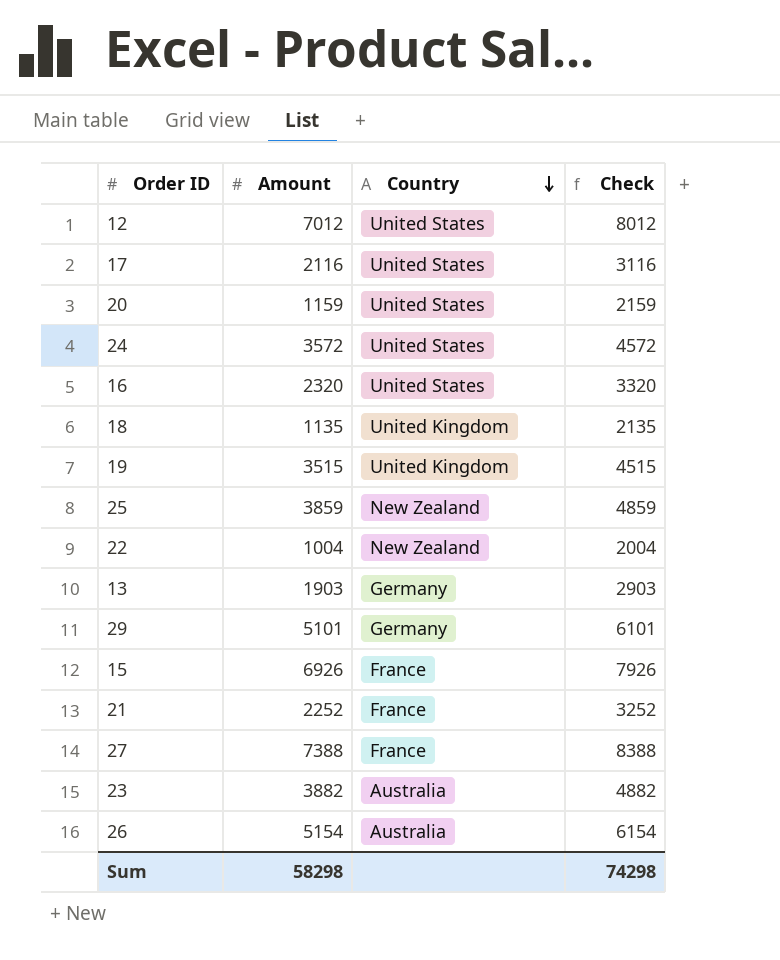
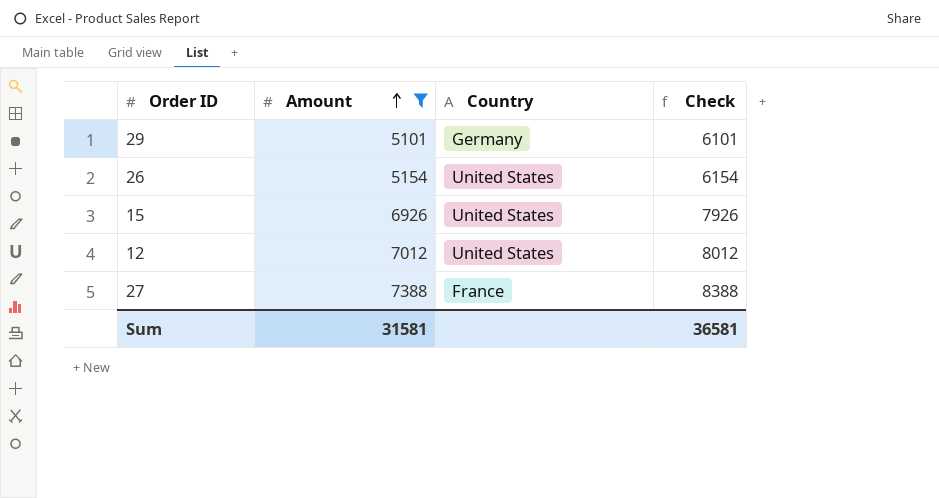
filter: none -> Amount >= 5101
row order: Country descending -> Amount ascending
26 | Country: Australia -> United States
15 | Country: France -> United States
Sum | Amount: 58298 -> 31581
Sum | Check: 74298 -> 36581

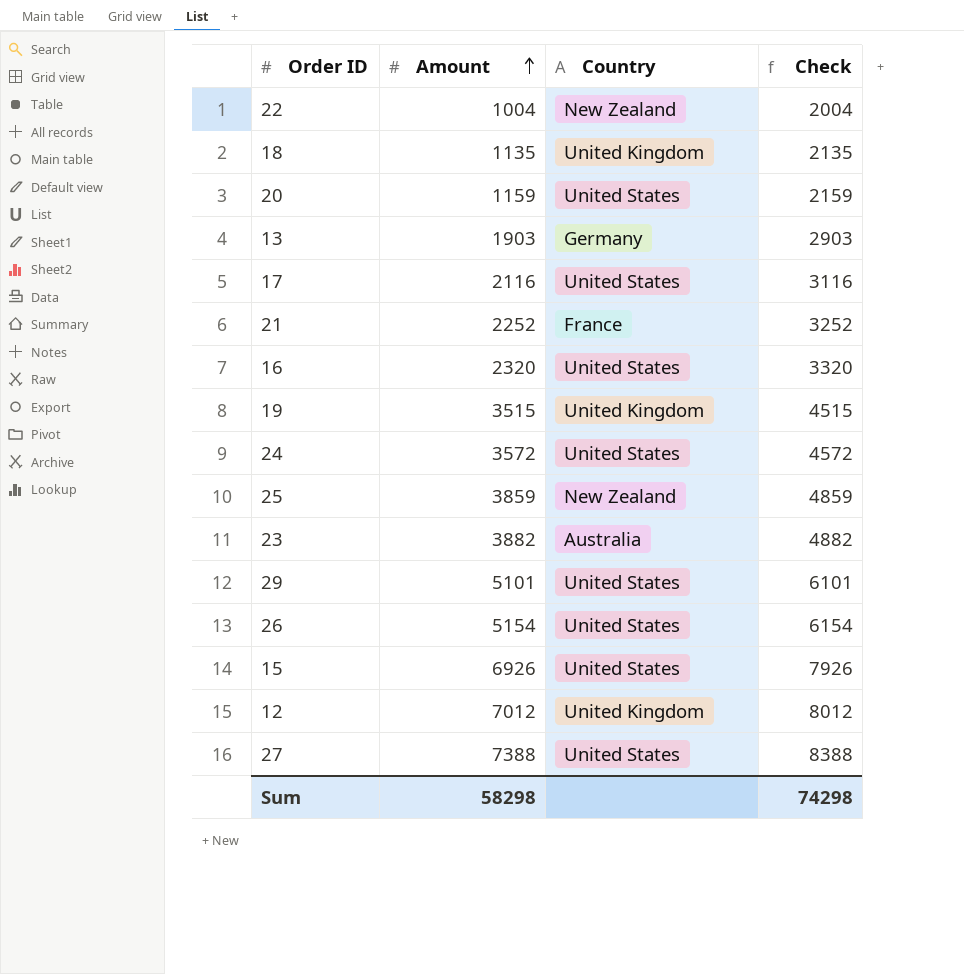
filter: Amount >= 5101 -> none
29 | Country: Germany -> United States
12 | Country: United States -> United Kingdom
27 | Country: France -> United States
Sum | Amount: 31581 -> 58298
Sum | Check: 36581 -> 74298

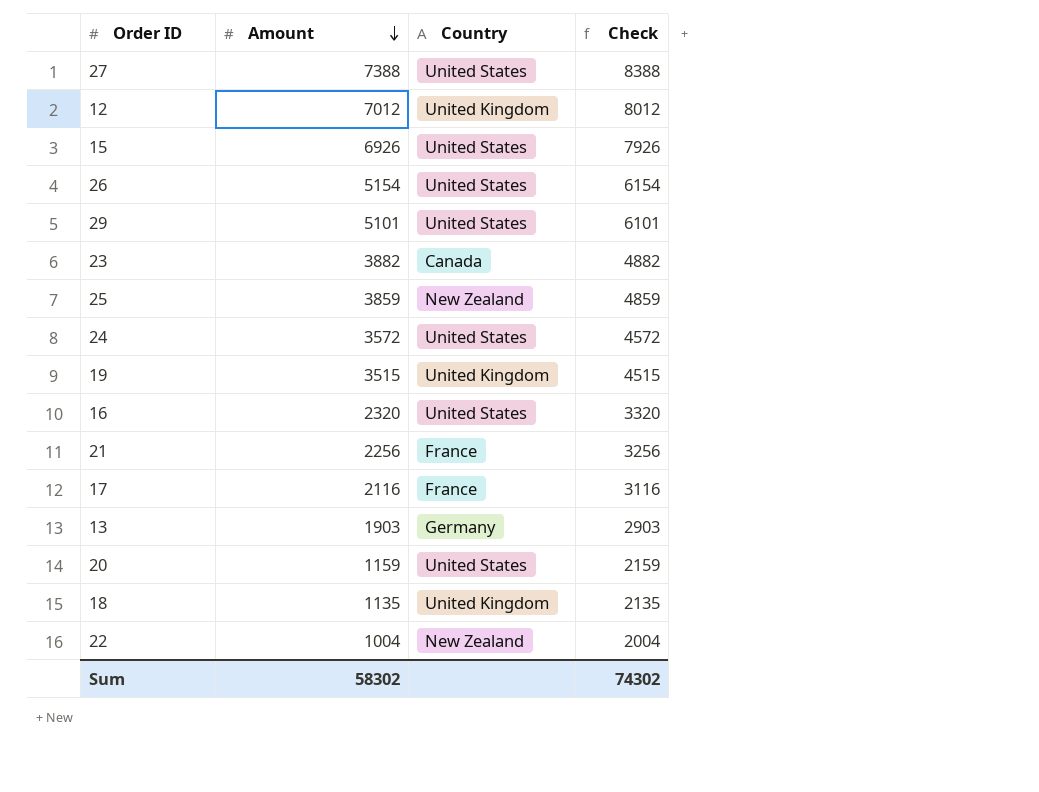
row order: Amount ascending -> Amount descending
23 | Country: Australia -> Canada
21 | Amount: 2252 -> 2256
21 | Check: 3252 -> 3256
17 | Country: United States -> France
Sum | Amount: 58298 -> 58302
Sum | Check: 74298 -> 74302

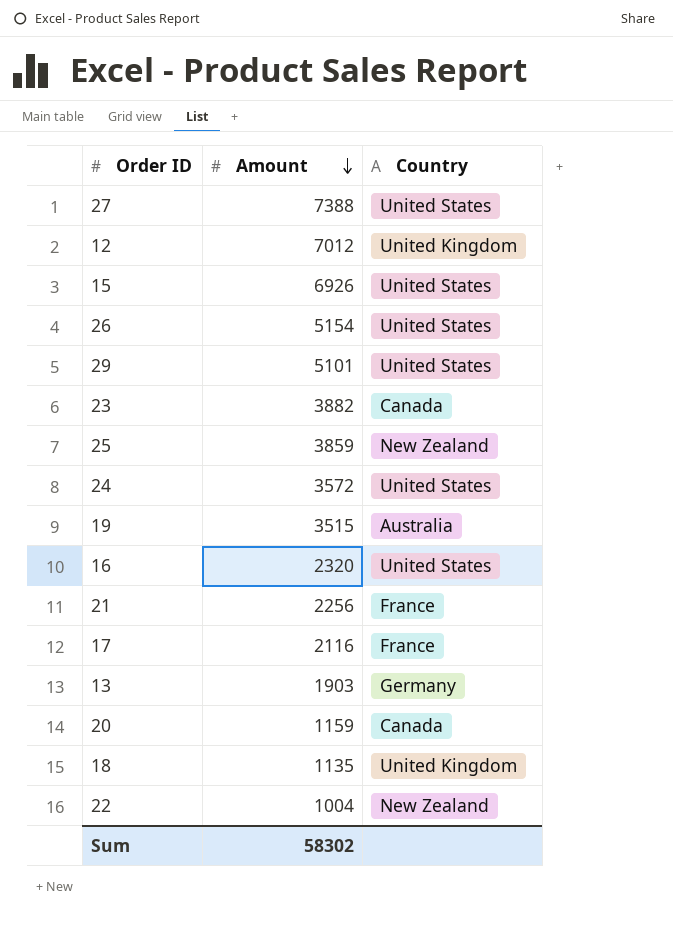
column Check | formula: [Amount] + 1000 -> none
19 | Country: United Kingdom -> Australia
20 | Country: United States -> Canada

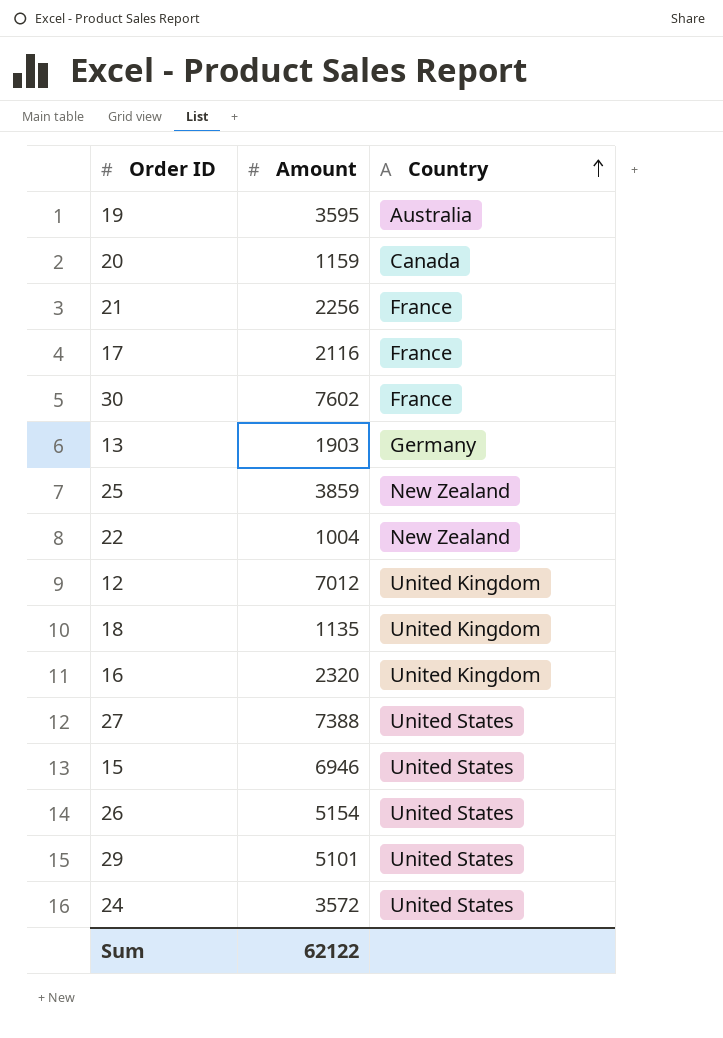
row order: Amount descending -> Country ascending
row 23: 3882 | Canada -> none
19 | Amount: 3515 -> 3595
row 30: none -> 7602 | France
16 | Country: United States -> United Kingdom
15 | Amount: 6926 -> 6946
Sum | Amount: 58302 -> 62122

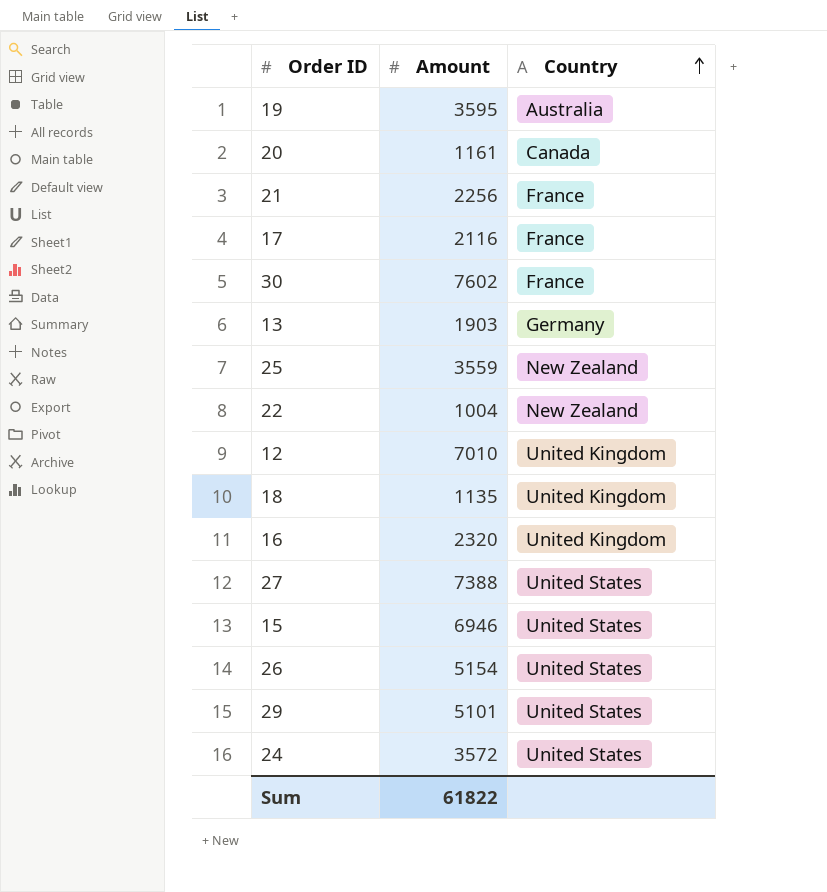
20 | Amount: 1159 -> 1161
25 | Amount: 3859 -> 3559
12 | Amount: 7012 -> 7010
Sum | Amount: 62122 -> 61822

